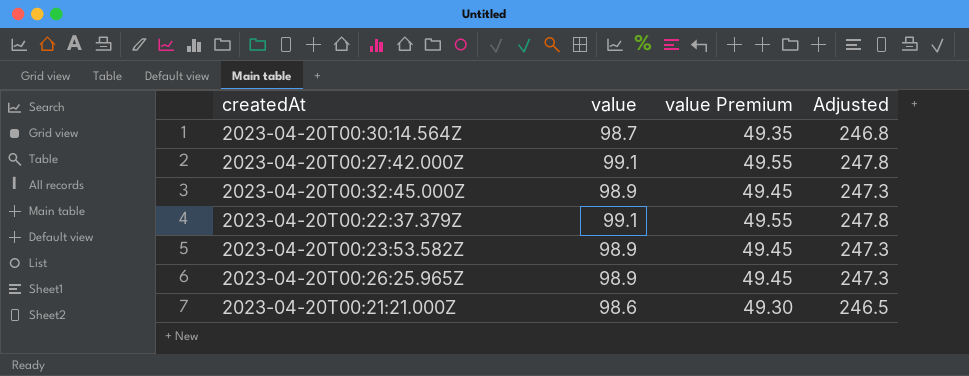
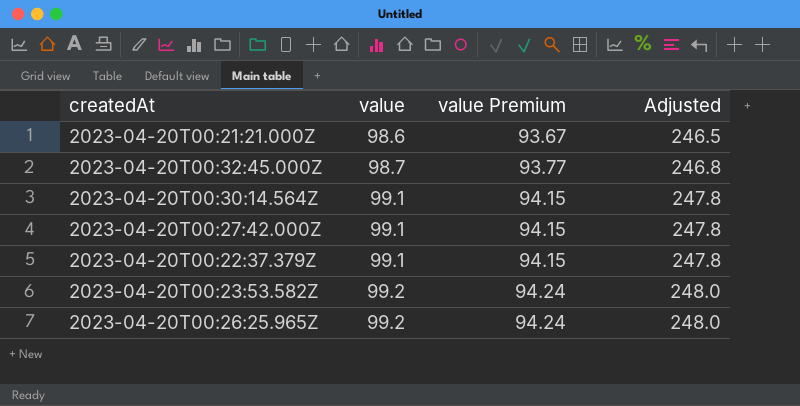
row order: none -> value ascending
column value Premium | formula: [value] * 0.5 -> [value] * 0.95
2023-04-20T00:32:45.000Z | value: 98.9 -> 98.7
2023-04-20T00:32:45.000Z | Adjusted: 247.3 -> 246.8
2023-04-20T00:30:14.564Z | value: 98.7 -> 99.1
2023-04-20T00:30:14.564Z | Adjusted: 246.8 -> 247.8
2023-04-20T00:23:53.582Z | value: 98.9 -> 99.2
2023-04-20T00:23:53.582Z | Adjusted: 247.3 -> 248.0
2023-04-20T00:26:25.965Z | value: 98.9 -> 99.2
2023-04-20T00:26:25.965Z | Adjusted: 247.3 -> 248.0

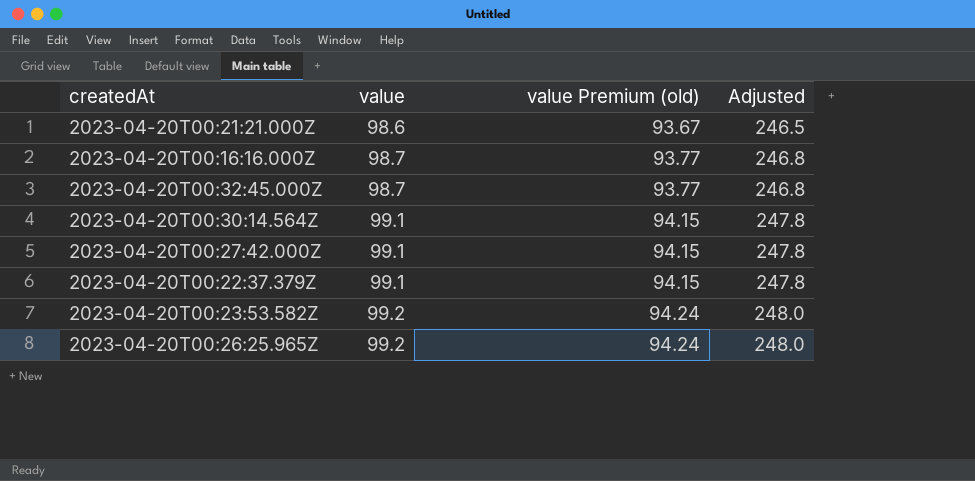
column name: value Premium -> value Premium (old)
row 2023-04-20T00:16:16.000Z: none -> 98.7 | 93.77 | 246.8

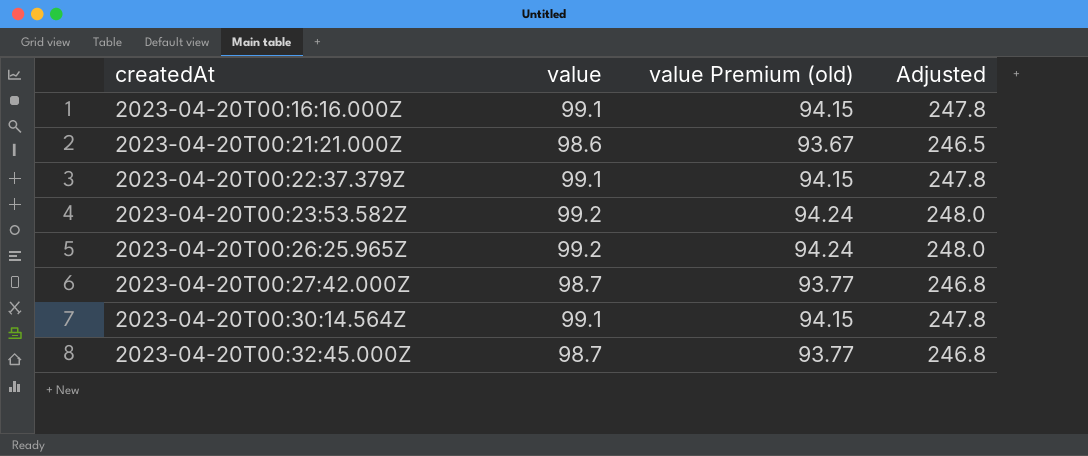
row order: value ascending -> createdAt ascending
2023-04-20T00:16:16.000Z | value: 98.7 -> 99.1
2023-04-20T00:16:16.000Z | value Premium (old): 93.77 -> 94.15
2023-04-20T00:16:16.000Z | Adjusted: 246.8 -> 247.8
2023-04-20T00:27:42.000Z | value: 99.1 -> 98.7
2023-04-20T00:27:42.000Z | value Premium (old): 94.15 -> 93.77
2023-04-20T00:27:42.000Z | Adjusted: 247.8 -> 246.8

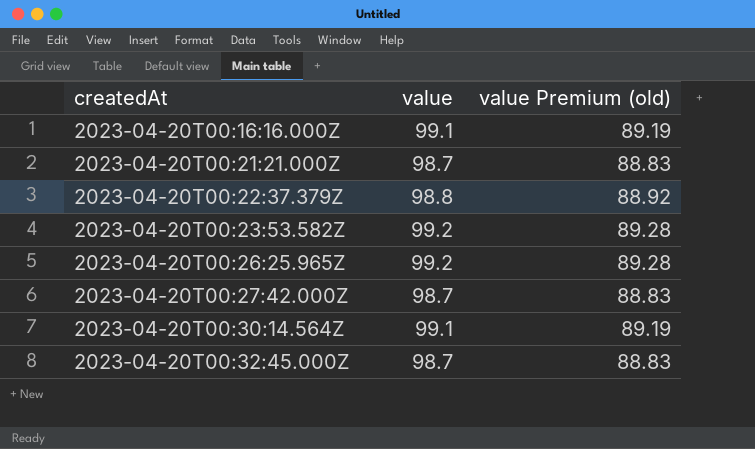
column Adjusted | formula: [value] * 2.5 -> none
column value Premium (old) | formula: [value] * 0.95 -> [value] * 0.9
2023-04-20T00:21:21.000Z | value: 98.6 -> 98.7
2023-04-20T00:22:37.379Z | value: 99.1 -> 98.8

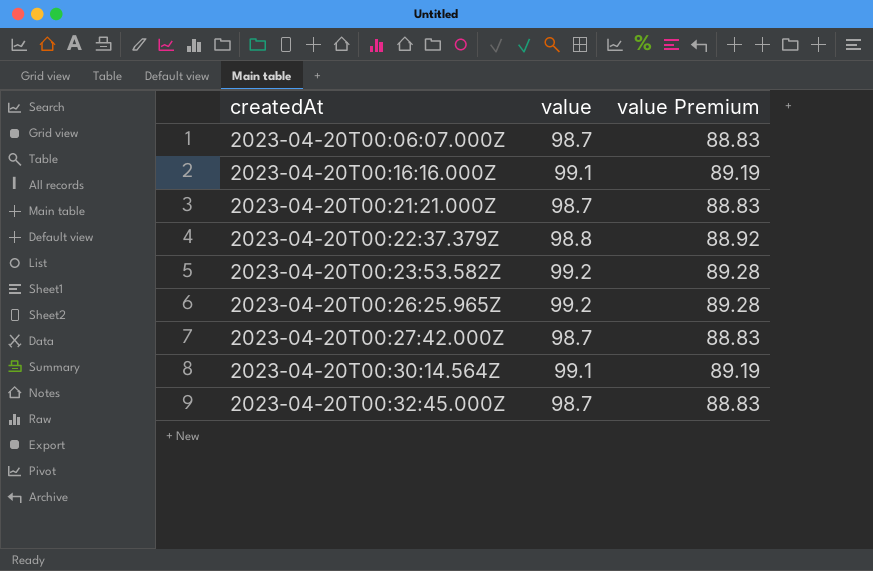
column name: value Premium (old) -> value Premium
row 2023-04-20T00:06:07.000Z: none -> 98.7 | 88.83

